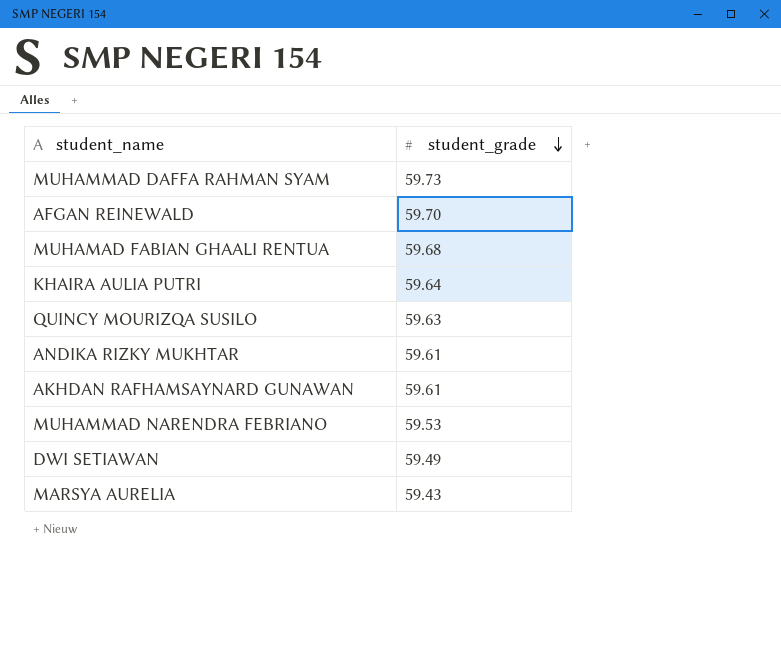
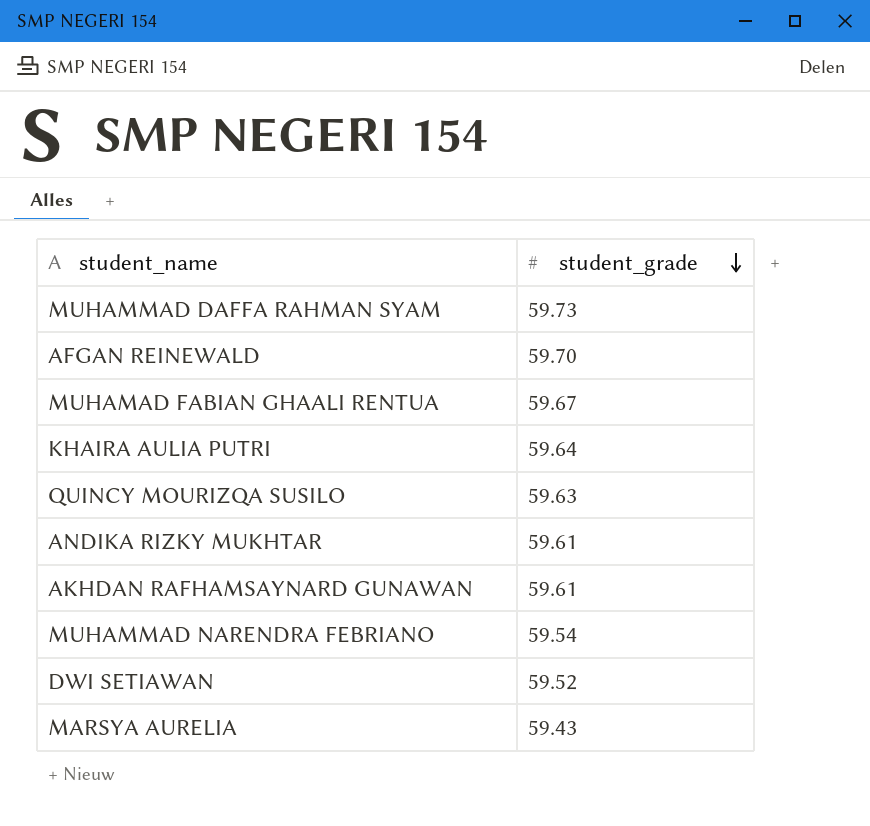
MUHAMAD FABIAN GHAALI RENTUA | student_grade: 59.68 -> 59.67
MUHAMMAD NARENDRA FEBRIANO | student_grade: 59.53 -> 59.54
DWI SETIAWAN | student_grade: 59.49 -> 59.52

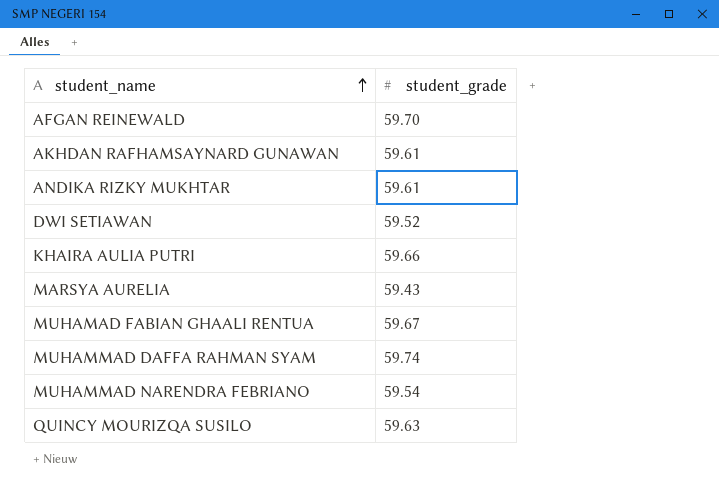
row order: student_grade descending -> student_name ascending
KHAIRA AULIA PUTRI | student_grade: 59.64 -> 59.66
MUHAMMAD DAFFA RAHMAN SYAM | student_grade: 59.73 -> 59.74

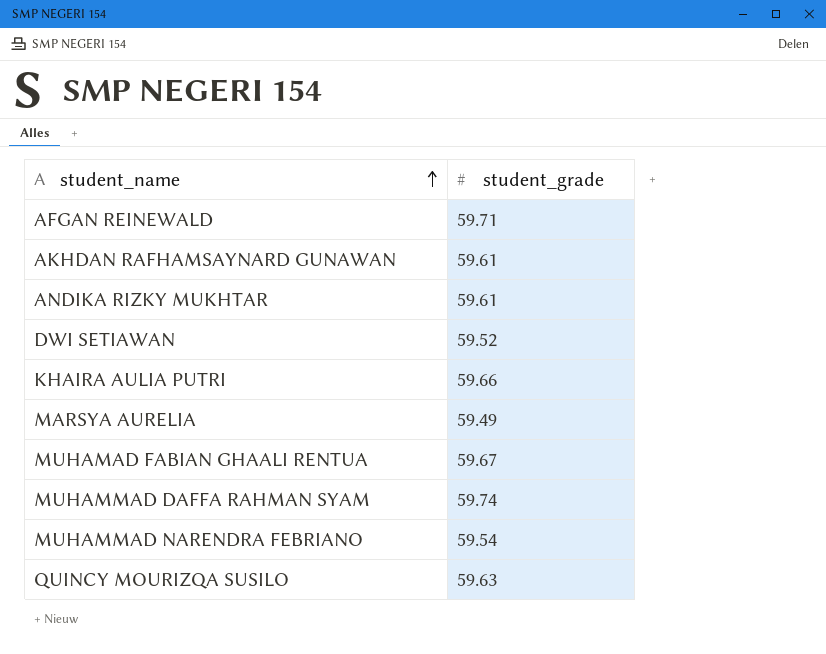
AFGAN REINEWALD | student_grade: 59.70 -> 59.71
MARSYA AURELIA | student_grade: 59.43 -> 59.49

